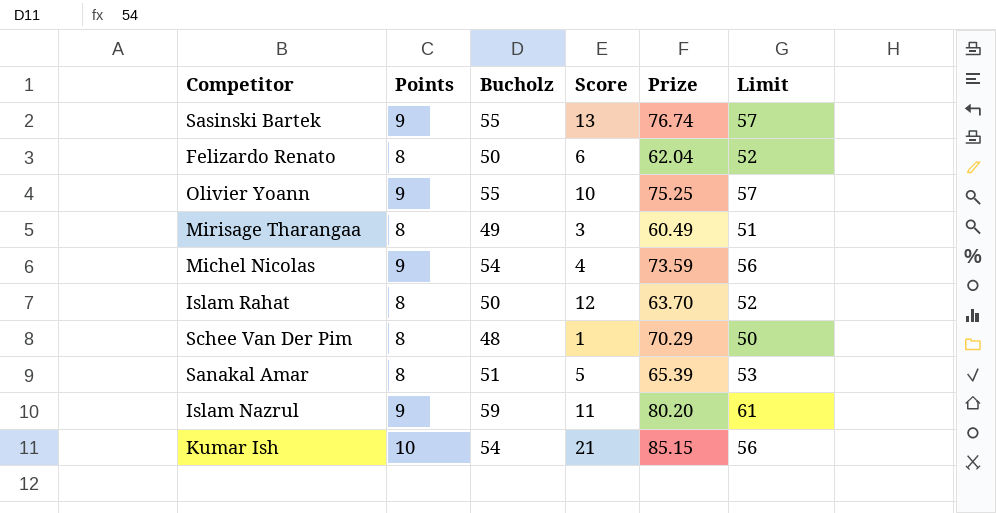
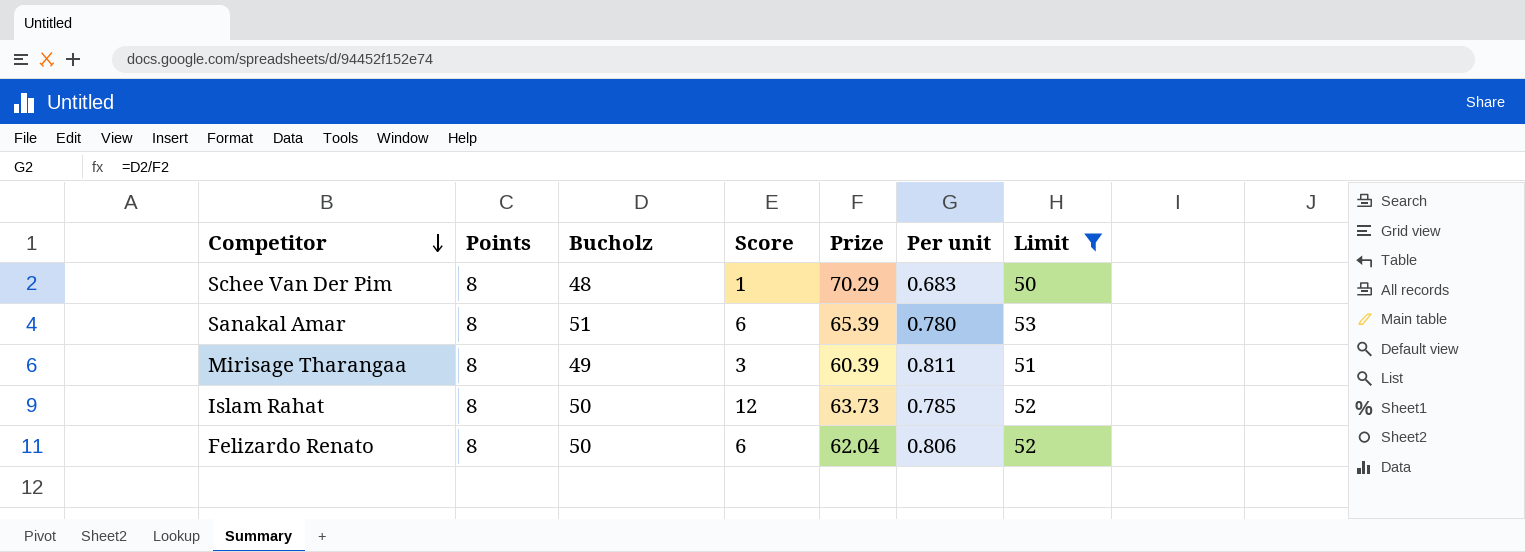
filter: none -> Limit <= 53
row order: none -> Competitor descending
column Per unit | formula: none -> [Bucholz] / [Prize]
Sanakal Amar | Score: 5 -> 6
Mirisage Tharangaa | Prize: 60.49 -> 60.39
Islam Rahat | Prize: 63.70 -> 63.73

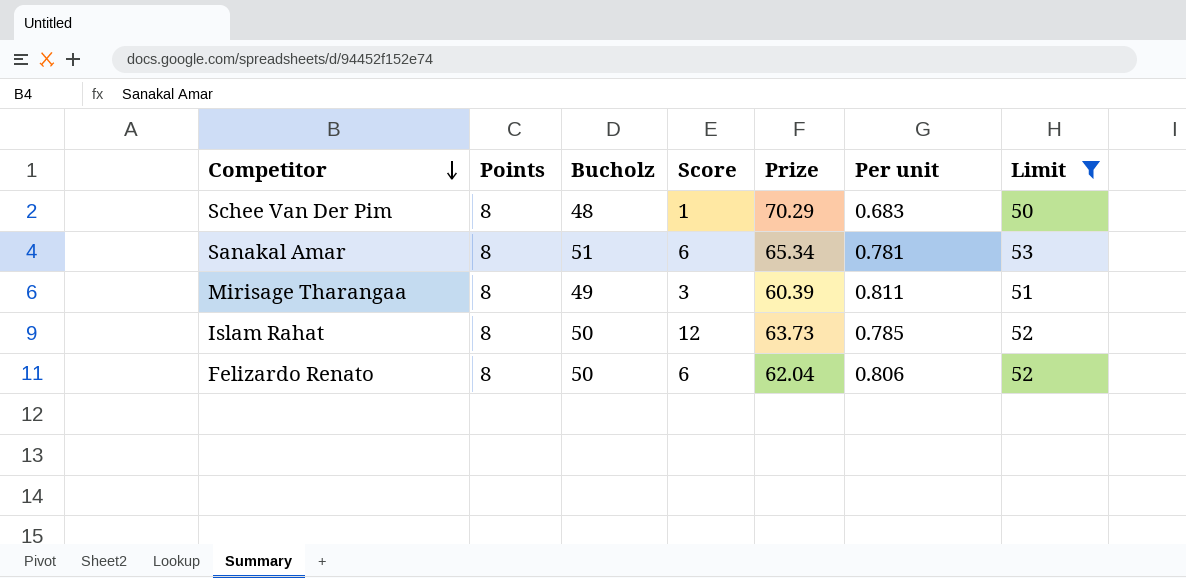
Sanakal Amar | Prize: 65.39 -> 65.34
Sanakal Amar | Per unit: 0.780 -> 0.781

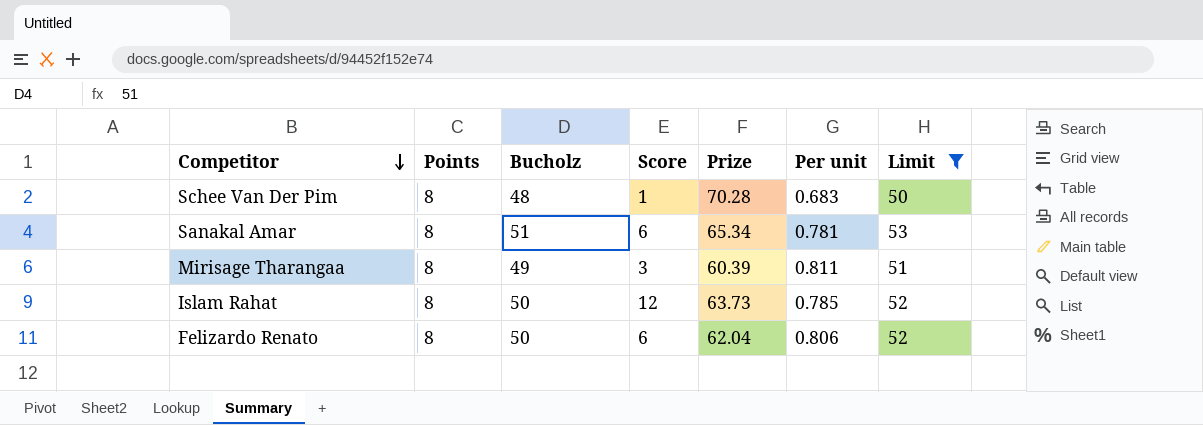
Schee Van Der Pim | Prize: 70.29 -> 70.28

